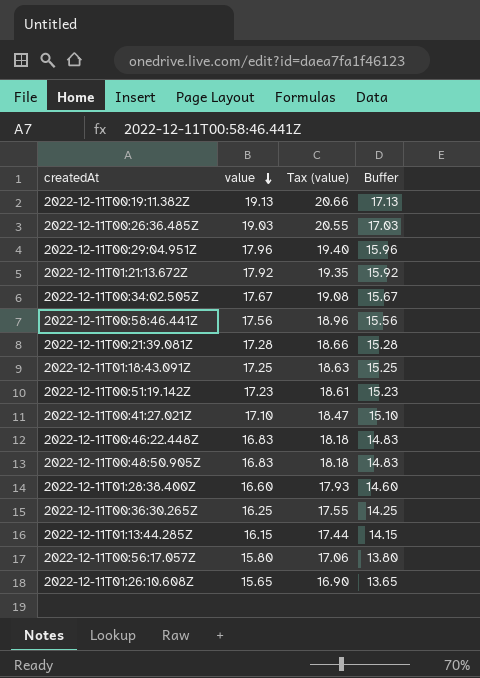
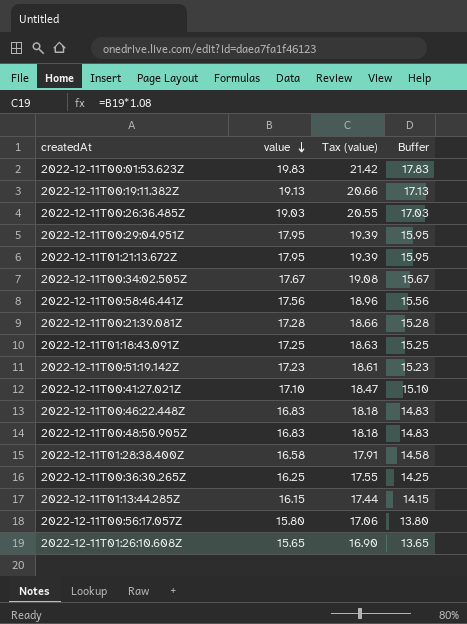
row 2022-12-11T00:01:53.623Z: none -> 19.83 | 21.42 | 17.83
2022-12-11T00:29:04.951Z | value: 17.96 -> 17.95
2022-12-11T00:29:04.951Z | Tax (value): 19.40 -> 19.39
2022-12-11T00:29:04.951Z | Buffer: 15.96 -> 15.95
2022-12-11T01:21:13.672Z | value: 17.92 -> 17.95
2022-12-11T01:21:13.672Z | Tax (value): 19.35 -> 19.39
2022-12-11T01:21:13.672Z | Buffer: 15.92 -> 15.95
2022-12-11T01:28:38.400Z | value: 16.60 -> 16.58
2022-12-11T01:28:38.400Z | Tax (value): 17.93 -> 17.91
2022-12-11T01:28:38.400Z | Buffer: 14.60 -> 14.58

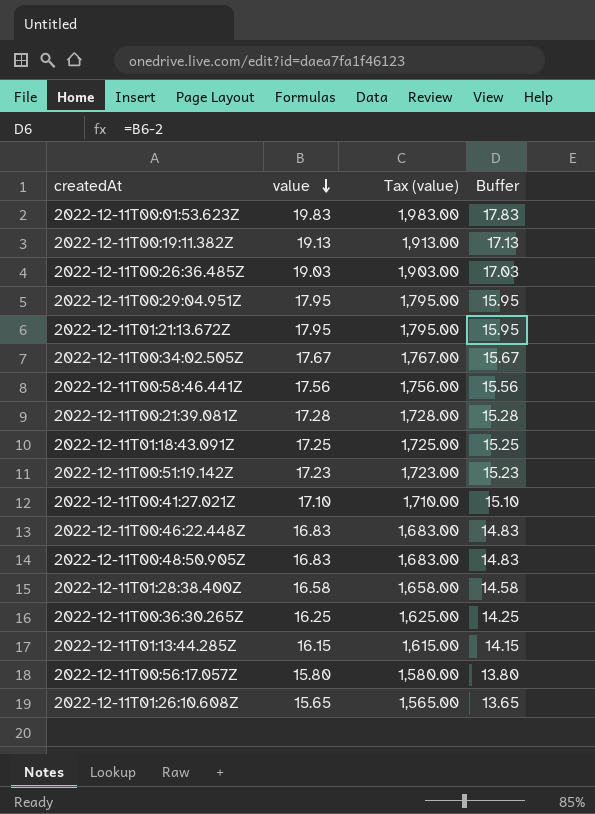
column Tax (value) | formula: [value] * 1.08 -> [value] * 100

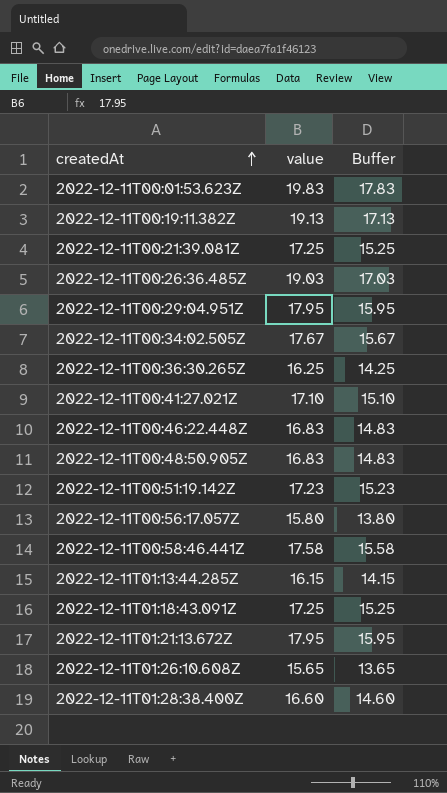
row order: value descending -> createdAt ascending
column Tax (value) | formula: [value] * 100 -> none
2022-12-11T00:21:39.081Z | value: 17.28 -> 17.25
2022-12-11T00:21:39.081Z | Buffer: 15.28 -> 15.25
2022-12-11T00:58:46.441Z | value: 17.56 -> 17.58
2022-12-11T00:58:46.441Z | Buffer: 15.56 -> 15.58
2022-12-11T01:28:38.400Z | value: 16.58 -> 16.60
2022-12-11T01:28:38.400Z | Buffer: 14.58 -> 14.60

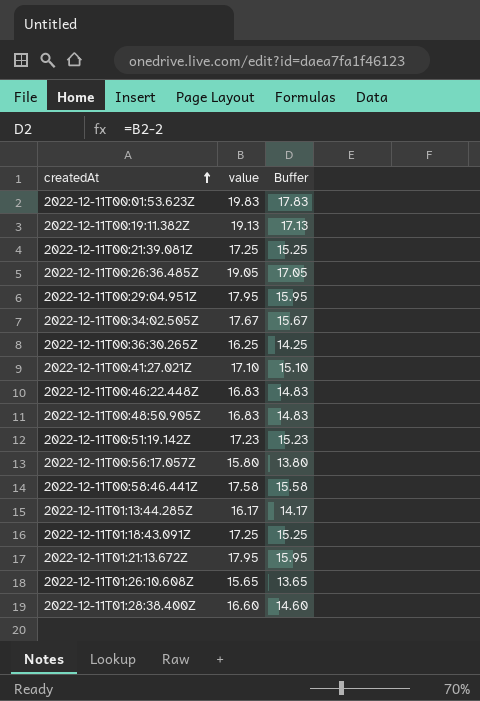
2022-12-11T00:26:36.485Z | value: 19.03 -> 19.05
2022-12-11T00:26:36.485Z | Buffer: 17.03 -> 17.05
2022-12-11T01:13:44.285Z | value: 16.15 -> 16.17
2022-12-11T01:13:44.285Z | Buffer: 14.15 -> 14.17

